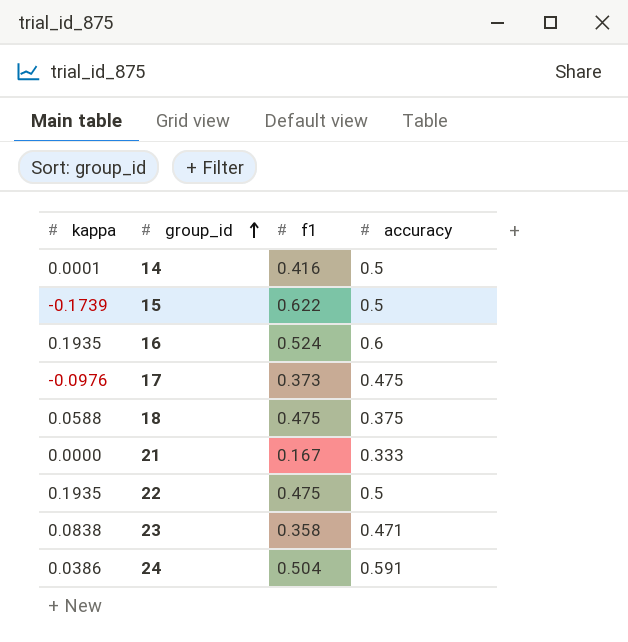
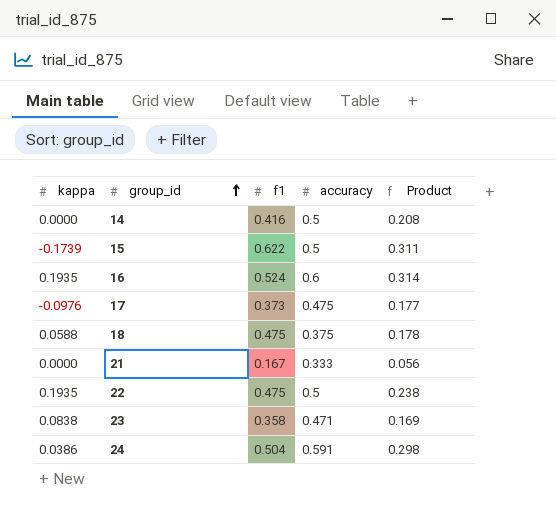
column Product | formula: none -> [f1] * [accuracy]
14 | kappa: 0.0001 -> 0.0000

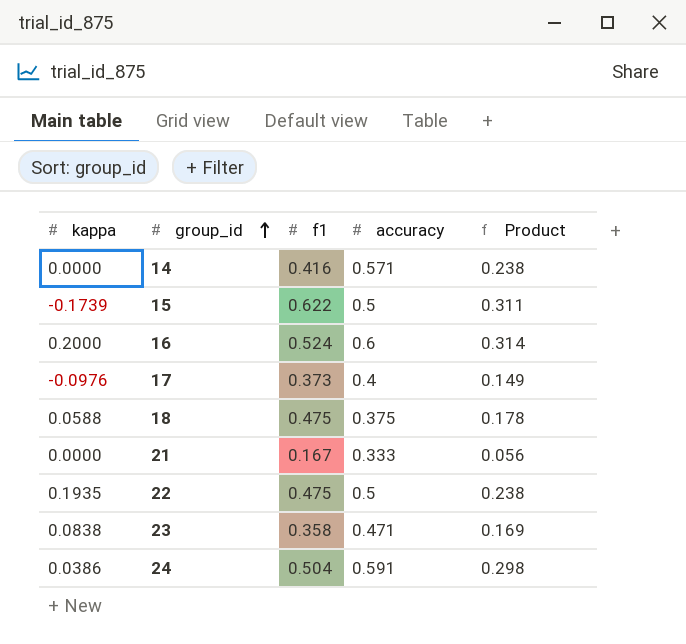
14 | accuracy: 0.5 -> 0.571
14 | Product: 0.208 -> 0.238
16 | kappa: 0.1935 -> 0.2000
17 | accuracy: 0.475 -> 0.4
17 | Product: 0.177 -> 0.149

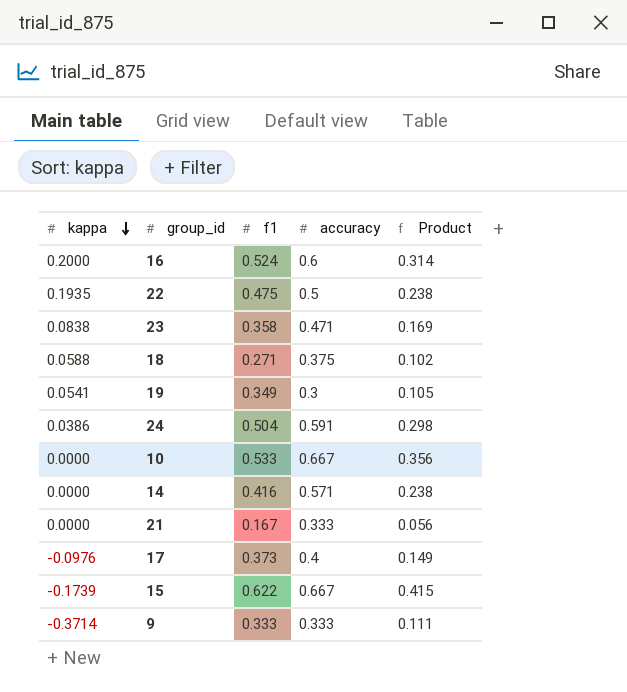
row order: group_id ascending -> kappa descending
18 | f1: 0.475 -> 0.271
18 | Product: 0.178 -> 0.102
row 19: none -> 0.0541 | 0.349 | 0.3 | 0.105
row 10: none -> 0.0000 | 0.533 | 0.667 | 0.356
15 | accuracy: 0.5 -> 0.667
15 | Product: 0.311 -> 0.415
row 9: none -> -0.3714 | 0.333 | 0.333 | 0.111

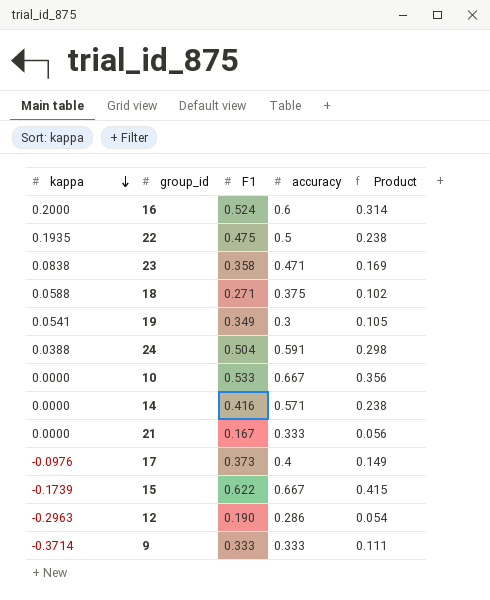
column name: f1 -> F1
24 | kappa: 0.0386 -> 0.0388
row 12: none -> -0.2963 | 0.190 | 0.286 | 0.054

